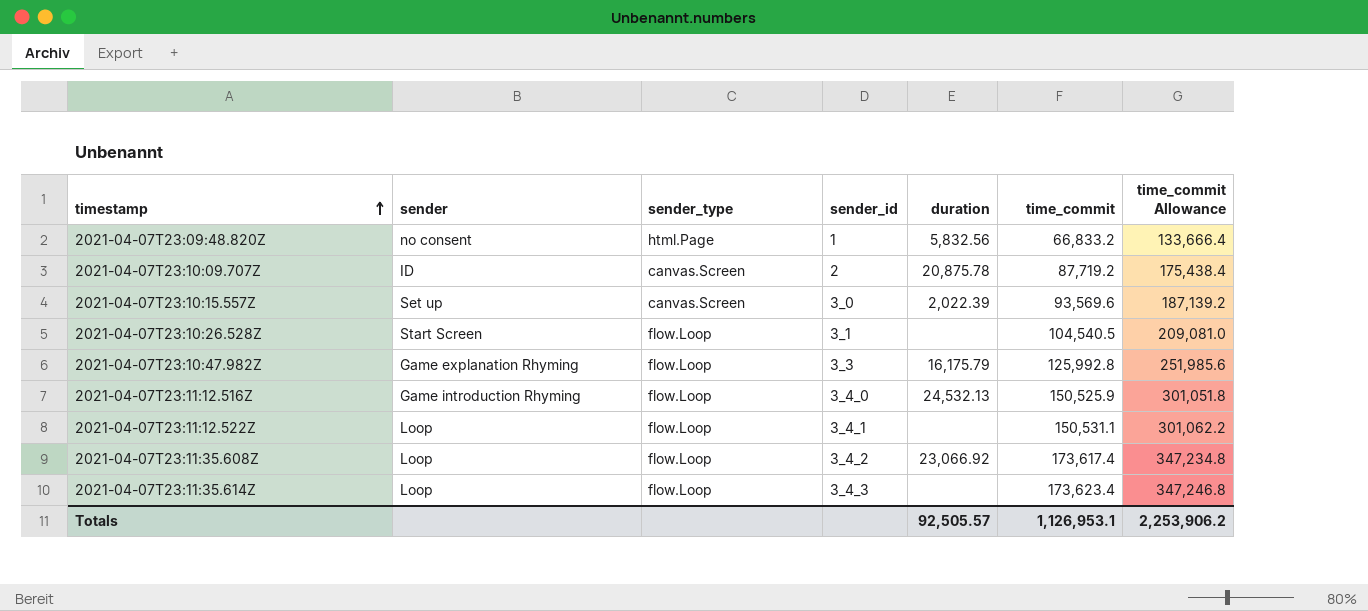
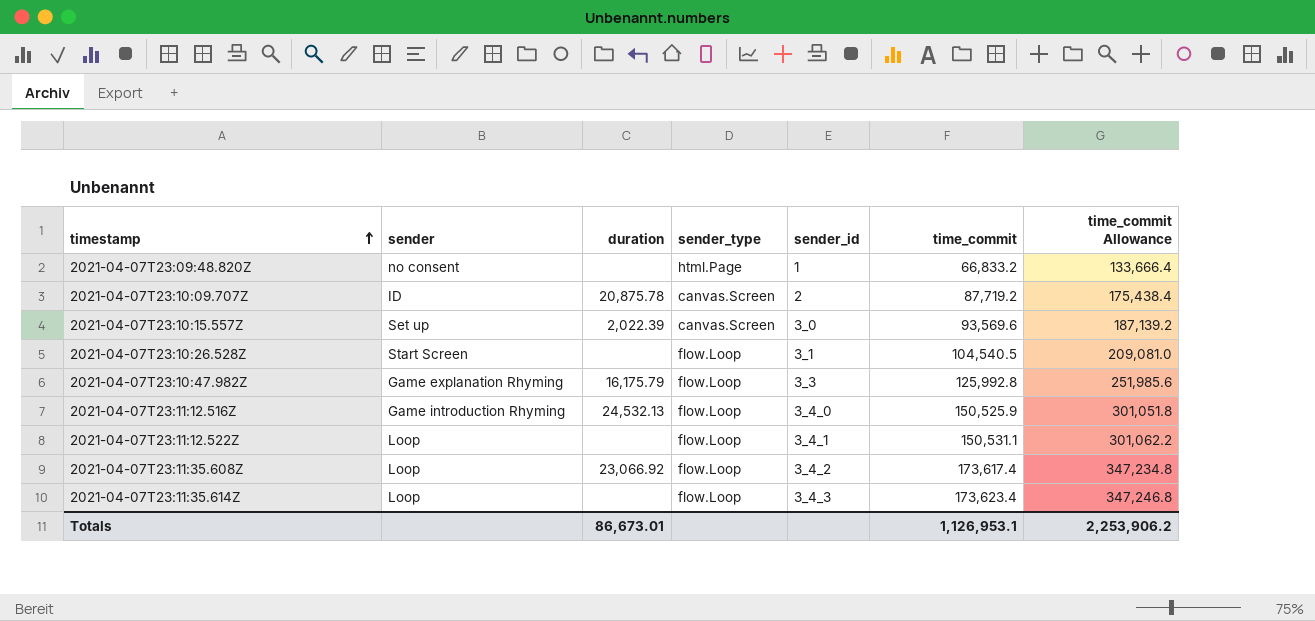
column duration | position: 5 -> 3
2021-04-07T23:09:48.820Z | duration: 5,832.56 -> none
Totals | duration: 92,505.57 -> 86,673.01

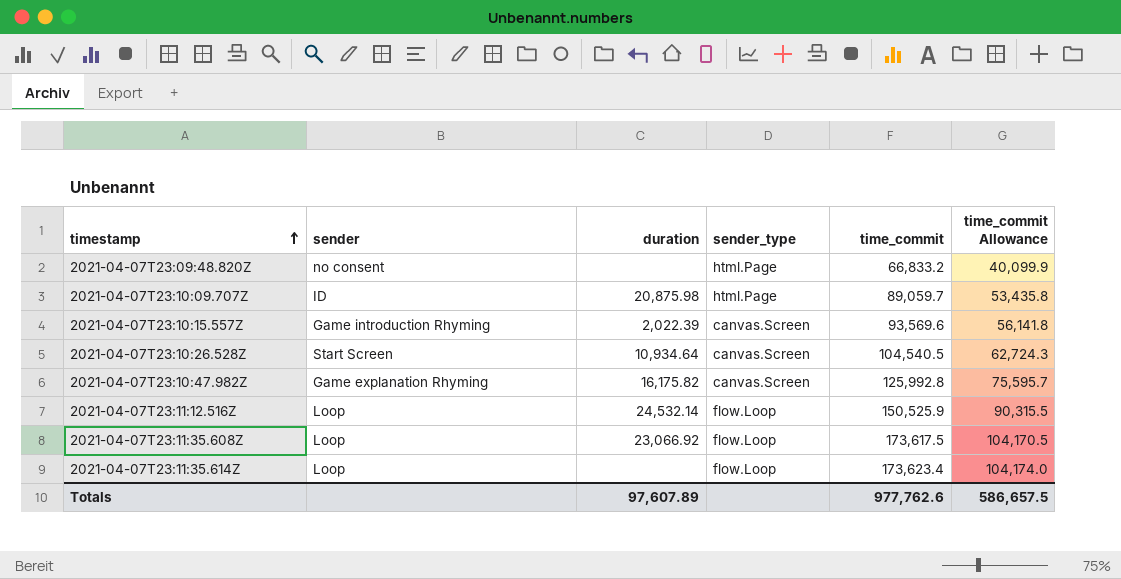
column sender_id | position: 5 -> none
column time_commit Allowance | formula: [time_commit] * 2 -> [time_commit] * 0.6
row 2021-04-07T23:11:12.522Z: Loop | none | flow.Loop | 3_4_1 | 150,531.1 | 301,062.2 -> none
2021-04-07T23:10:09.707Z | duration: 20,875.78 -> 20,875.98
2021-04-07T23:10:09.707Z | sender_type: canvas.Screen -> html.Page
2021-04-07T23:10:09.707Z | time_commit: 87,719.2 -> 89,059.7
2021-04-07T23:10:15.557Z | sender: Set up -> Game introduction Rhyming
2021-04-07T23:10:26.528Z | duration: none -> 10,934.64
2021-04-07T23:10:26.528Z | sender_type: flow.Loop -> canvas.Screen
2021-04-07T23:10:47.982Z | duration: 16,175.79 -> 16,175.82
2021-04-07T23:10:47.982Z | sender_type: flow.Loop -> canvas.Screen
2021-04-07T23:11:12.516Z | sender: Game introduction Rhyming -> Loop
2021-04-07T23:11:12.516Z | duration: 24,532.13 -> 24,532.14
2021-04-07T23:11:35.608Z | time_commit: 173,617.4 -> 173,617.5
Totals | duration: 86,673.01 -> 97,607.89
Totals | time_commit: 1,126,953.1 -> 977,762.6
Totals | time_commit Allowance: 2,253,906.2 -> 586,657.5

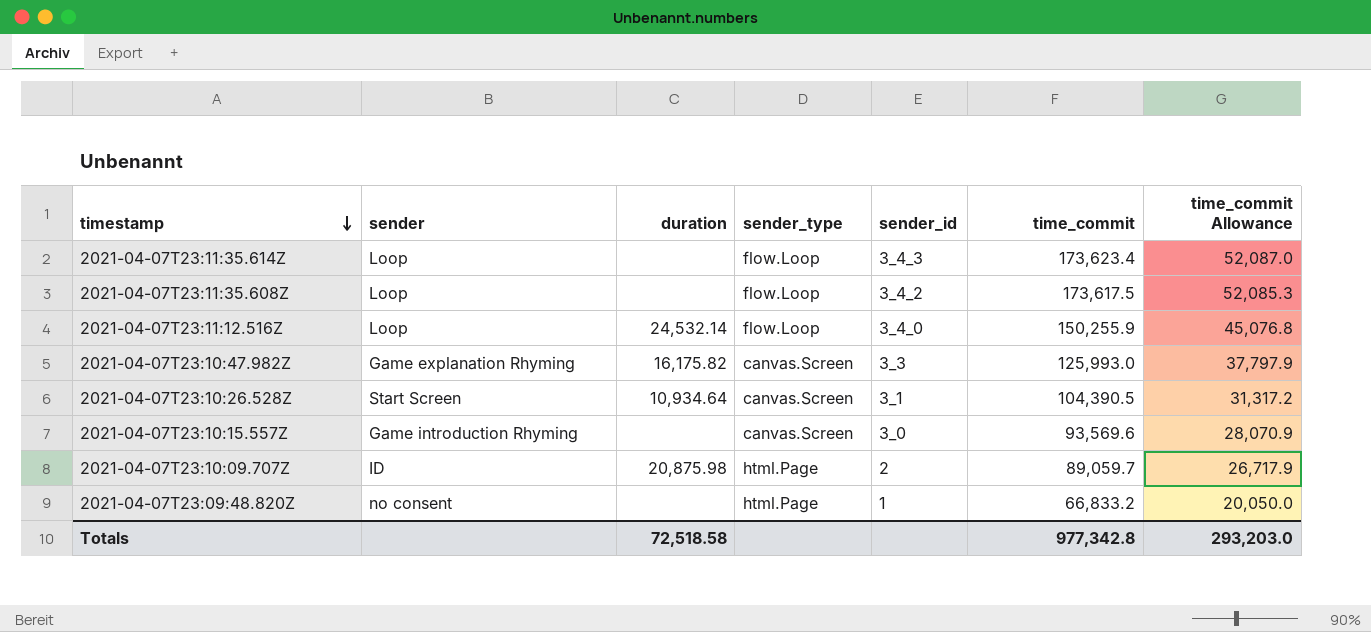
row order: timestamp ascending -> timestamp descending
column sender_id | position: none -> 5
column time_commit Allowance | formula: [time_commit] * 0.6 -> [time_commit] * 0.3
2021-04-07T23:11:35.608Z | duration: 23,066.92 -> none
2021-04-07T23:11:12.516Z | time_commit: 150,525.9 -> 150,255.9
2021-04-07T23:10:47.982Z | time_commit: 125,992.8 -> 125,993.0
2021-04-07T23:10:26.528Z | time_commit: 104,540.5 -> 104,390.5
2021-04-07T23:10:15.557Z | duration: 2,022.39 -> none
Totals | duration: 97,607.89 -> 72,518.58
Totals | time_commit: 977,762.6 -> 977,342.8
Totals | time_commit Allowance: 586,657.5 -> 293,203.0

